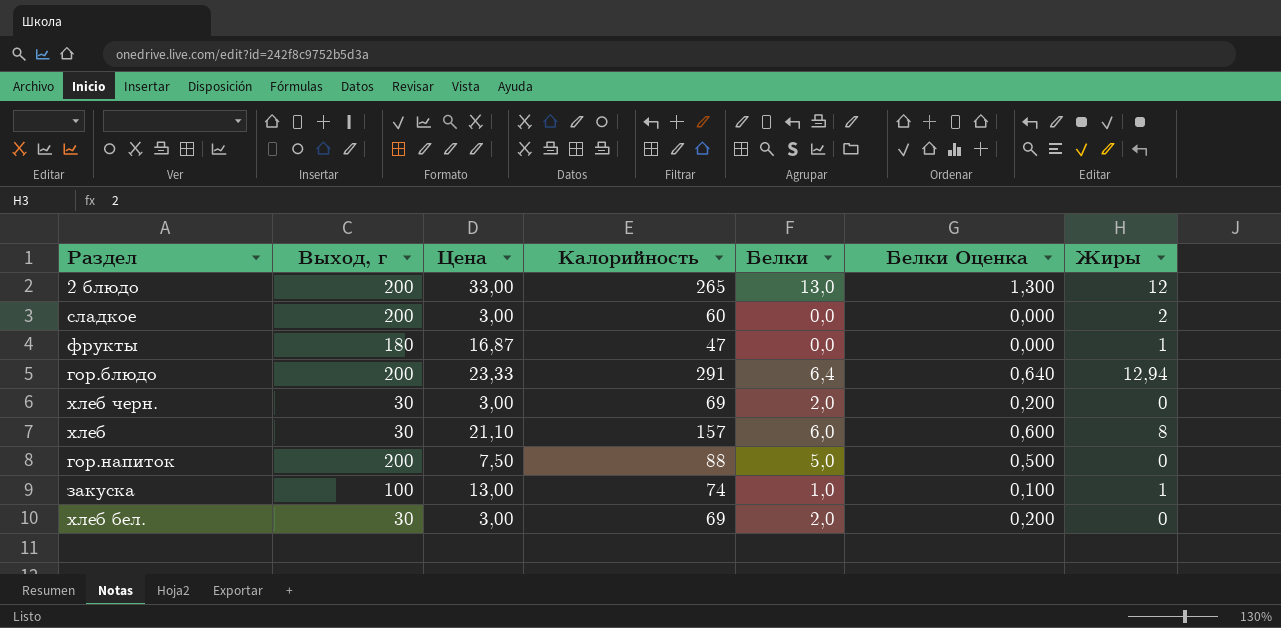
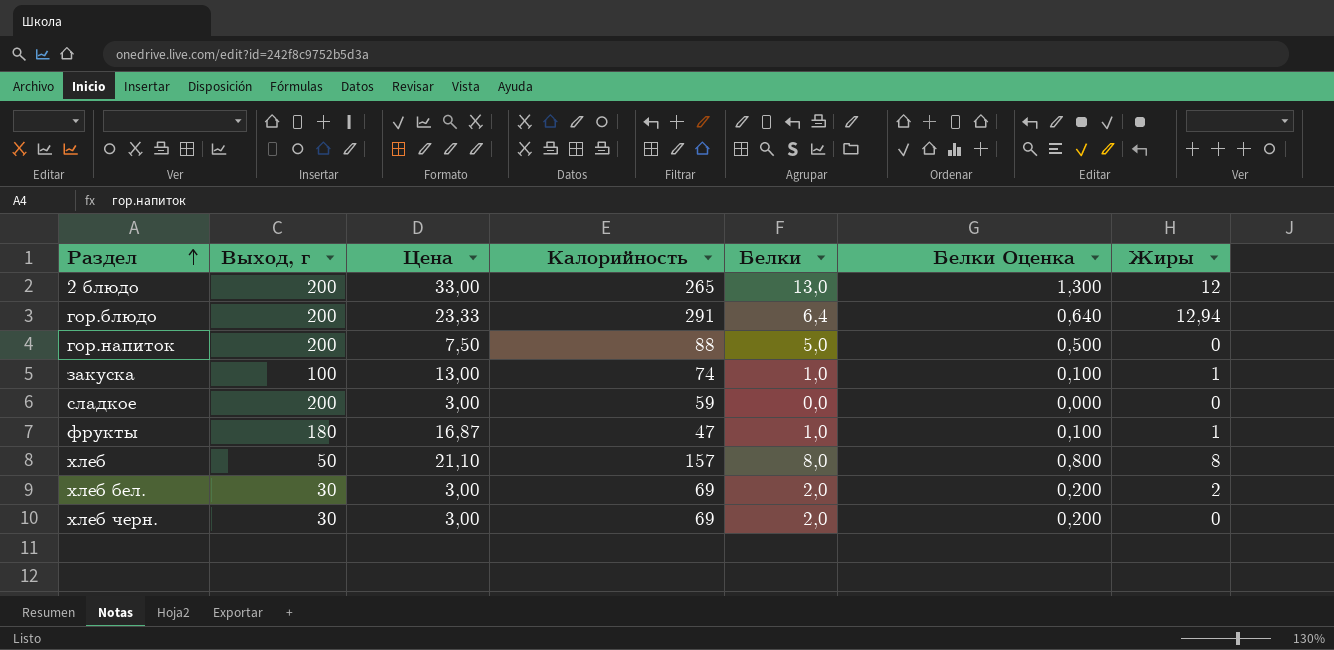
row order: none -> Раздел ascending
сладкое | Калорийность: 60 -> 59
сладкое | Жиры: 2 -> 0
фрукты | Белки: 0,0 -> 1,0
фрукты | Белки Оценка: 0,000 -> 0,100
хлеб | Выход, г: 30 -> 50
хлеб | Белки: 6,0 -> 8,0
хлеб | Белки Оценка: 0,600 -> 0,800
хлеб бел. | Жиры: 0 -> 2

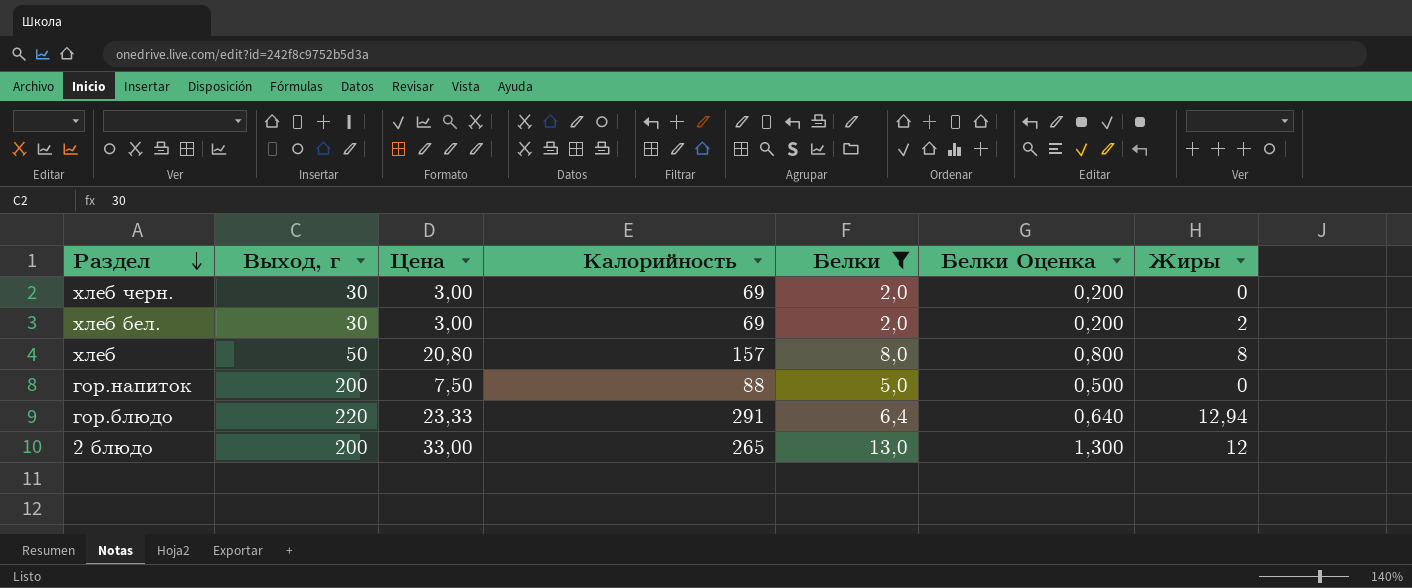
filter: none -> Белки >= 2,0
row order: Раздел ascending -> Раздел descending
хлеб | Цена: 21,10 -> 20,80
гор.блюдо | Выход, г: 200 -> 220

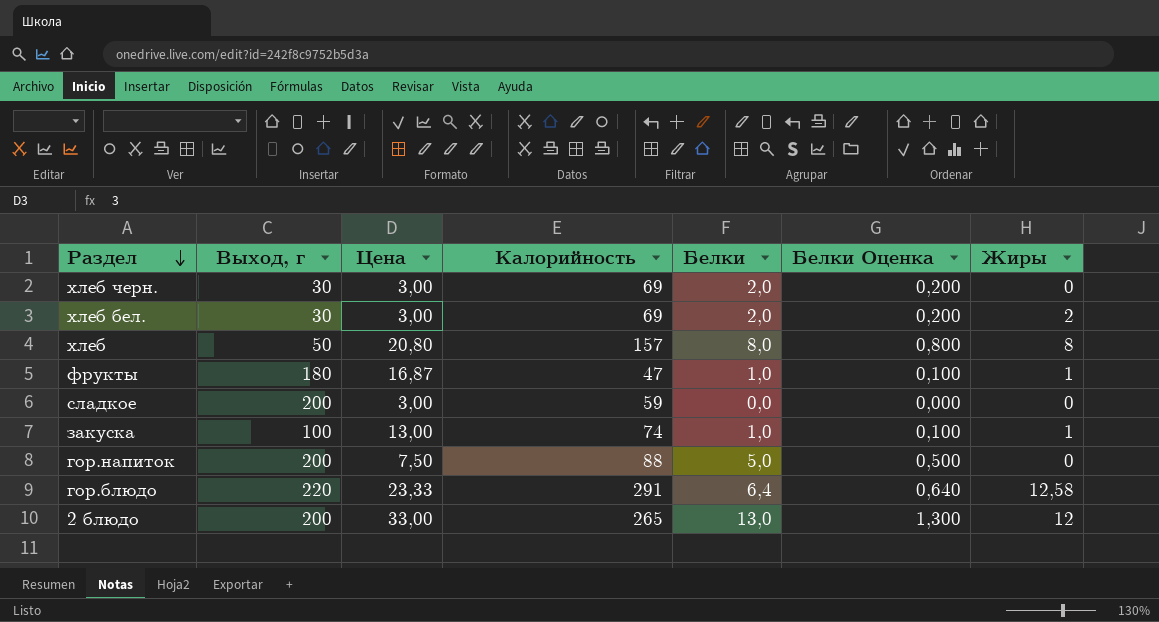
filter: Белки >= 2,0 -> none
гор.блюдо | Жиры: 12,94 -> 12,58

